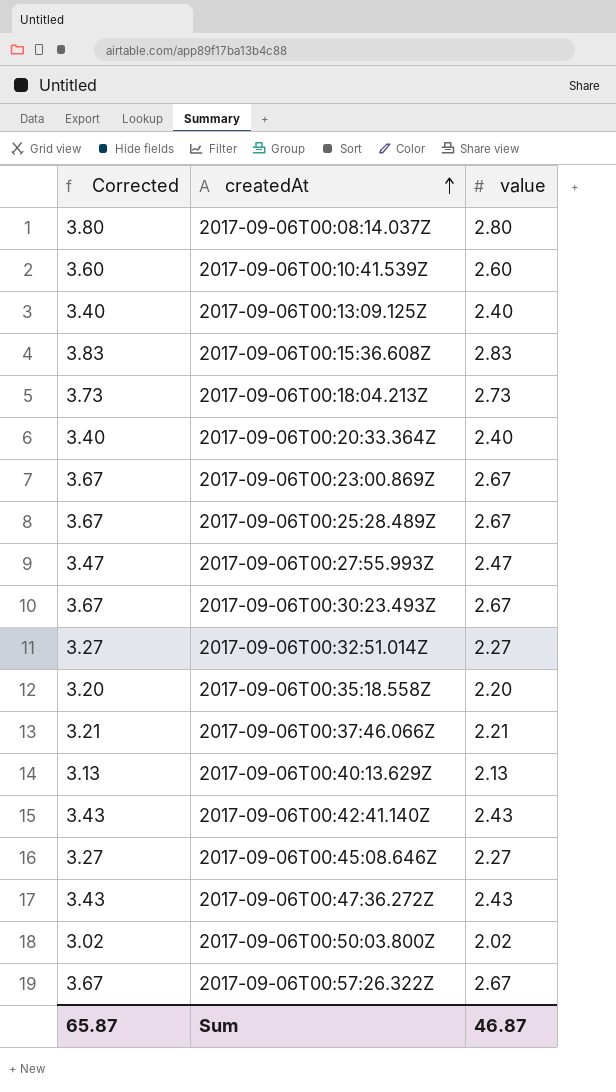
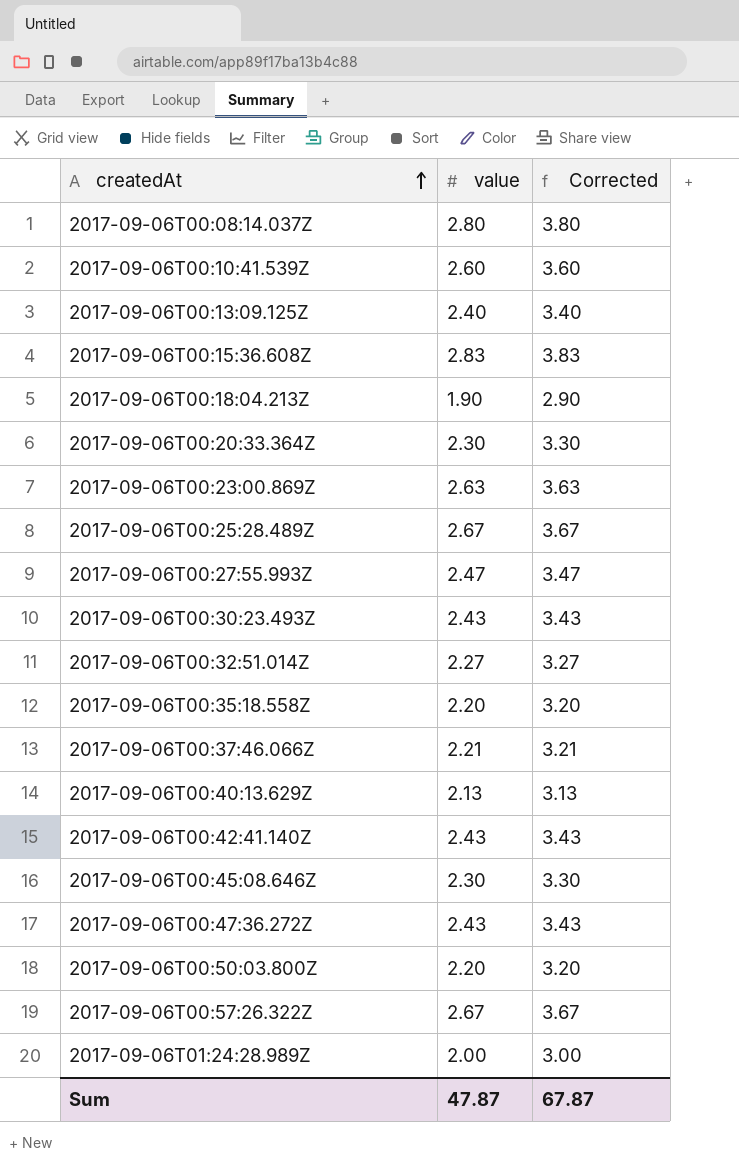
column Corrected | position: 1 -> 3
2017-09-06T00:18:04.213Z | value: 2.73 -> 1.90
2017-09-06T00:18:04.213Z | Corrected: 3.73 -> 2.90
2017-09-06T00:20:33.364Z | value: 2.40 -> 2.30
2017-09-06T00:20:33.364Z | Corrected: 3.40 -> 3.30
2017-09-06T00:23:00.869Z | value: 2.67 -> 2.63
2017-09-06T00:23:00.869Z | Corrected: 3.67 -> 3.63
2017-09-06T00:30:23.493Z | value: 2.67 -> 2.43
2017-09-06T00:30:23.493Z | Corrected: 3.67 -> 3.43
2017-09-06T00:45:08.646Z | value: 2.27 -> 2.30
2017-09-06T00:45:08.646Z | Corrected: 3.27 -> 3.30
2017-09-06T00:50:03.800Z | value: 2.02 -> 2.20
2017-09-06T00:50:03.800Z | Corrected: 3.02 -> 3.20
row 2017-09-06T01:24:28.989Z: none -> 2.00 | 3.00
Sum | value: 46.87 -> 47.87
Sum | Corrected: 65.87 -> 67.87

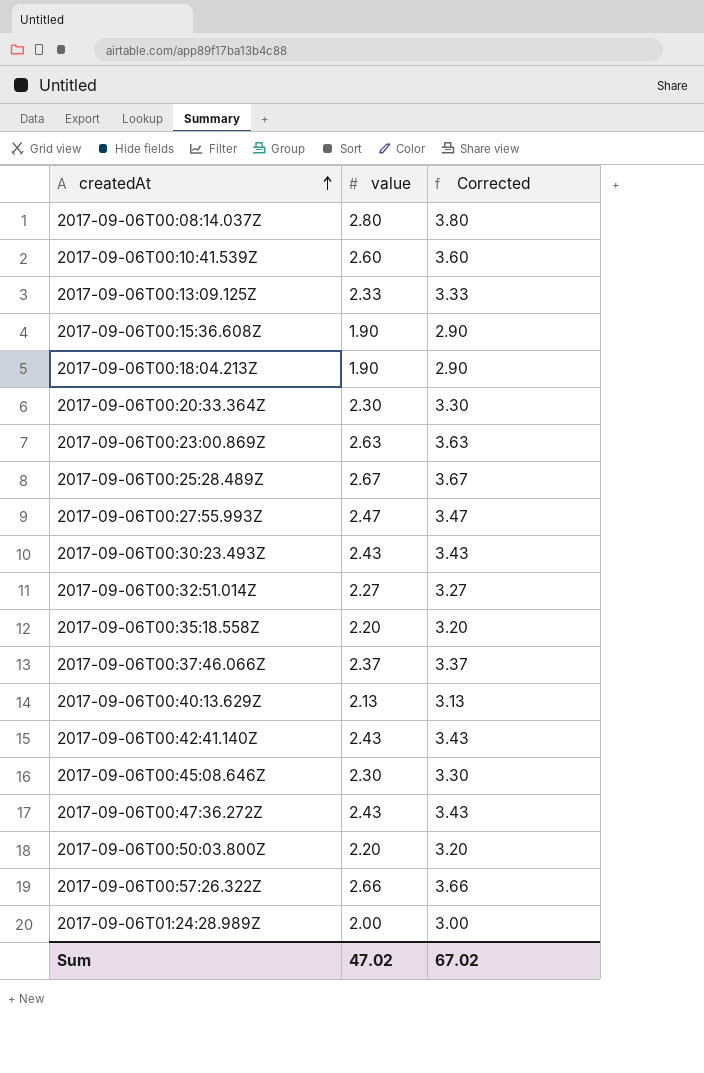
2017-09-06T00:13:09.125Z | value: 2.40 -> 2.33
2017-09-06T00:13:09.125Z | Corrected: 3.40 -> 3.33
2017-09-06T00:15:36.608Z | value: 2.83 -> 1.90
2017-09-06T00:15:36.608Z | Corrected: 3.83 -> 2.90
2017-09-06T00:37:46.066Z | value: 2.21 -> 2.37
2017-09-06T00:37:46.066Z | Corrected: 3.21 -> 3.37
2017-09-06T00:57:26.322Z | value: 2.67 -> 2.66
2017-09-06T00:57:26.322Z | Corrected: 3.67 -> 3.66
Sum | value: 47.87 -> 47.02
Sum | Corrected: 67.87 -> 67.02

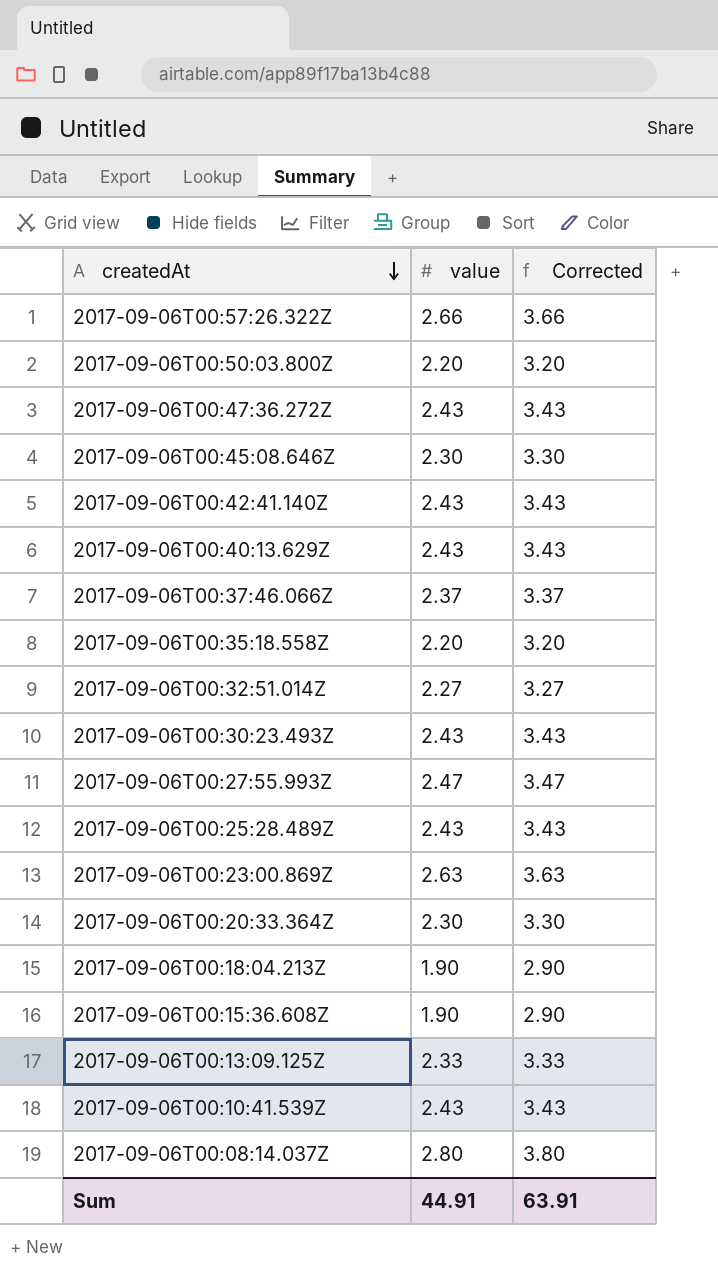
row order: createdAt ascending -> createdAt descending
row 2017-09-06T01:24:28.989Z: 2.00 | 3.00 -> none
2017-09-06T00:40:13.629Z | value: 2.13 -> 2.43
2017-09-06T00:40:13.629Z | Corrected: 3.13 -> 3.43
2017-09-06T00:25:28.489Z | value: 2.67 -> 2.43
2017-09-06T00:25:28.489Z | Corrected: 3.67 -> 3.43
2017-09-06T00:10:41.539Z | value: 2.60 -> 2.43
2017-09-06T00:10:41.539Z | Corrected: 3.60 -> 3.43
Sum | value: 47.02 -> 44.91
Sum | Corrected: 67.02 -> 63.91

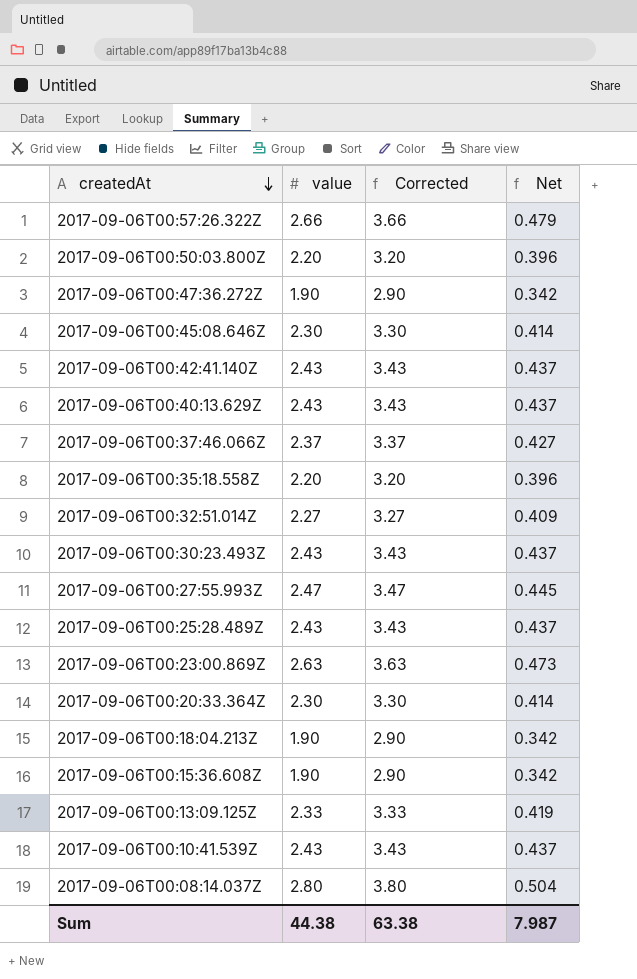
column Net | formula: none -> [value] * 0.18
2017-09-06T00:47:36.272Z | value: 2.43 -> 1.90
2017-09-06T00:47:36.272Z | Corrected: 3.43 -> 2.90
Sum | value: 44.91 -> 44.38
Sum | Corrected: 63.91 -> 63.38

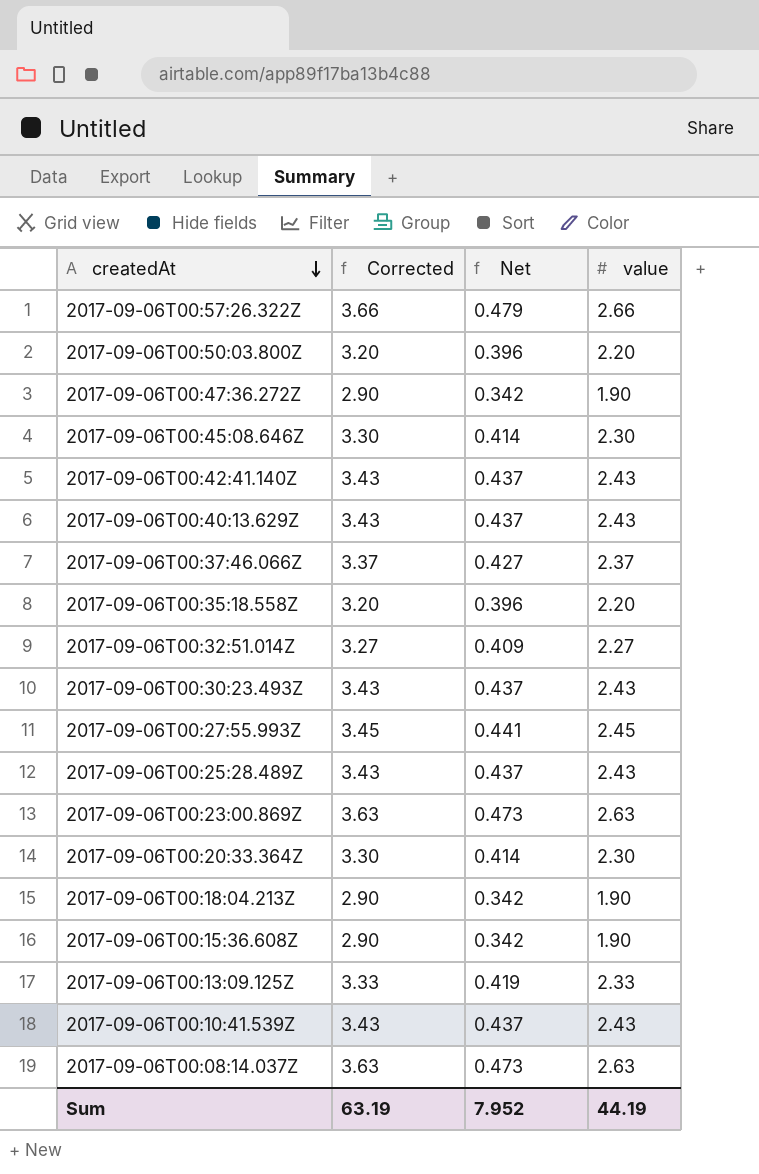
column value | position: 2 -> 4
2017-09-06T00:27:55.993Z | Corrected: 3.47 -> 3.45
2017-09-06T00:27:55.993Z | Net: 0.445 -> 0.441
2017-09-06T00:27:55.993Z | value: 2.47 -> 2.45
2017-09-06T00:08:14.037Z | Corrected: 3.80 -> 3.63
2017-09-06T00:08:14.037Z | Net: 0.504 -> 0.473
2017-09-06T00:08:14.037Z | value: 2.80 -> 2.63
Sum | Corrected: 63.38 -> 63.19
Sum | Net: 7.987 -> 7.952
Sum | value: 44.38 -> 44.19

